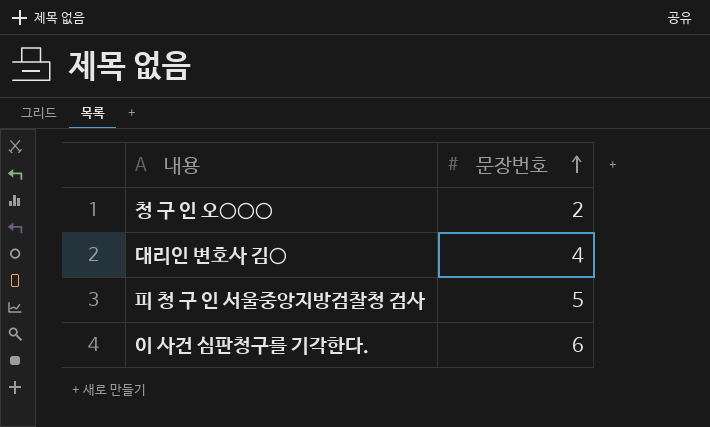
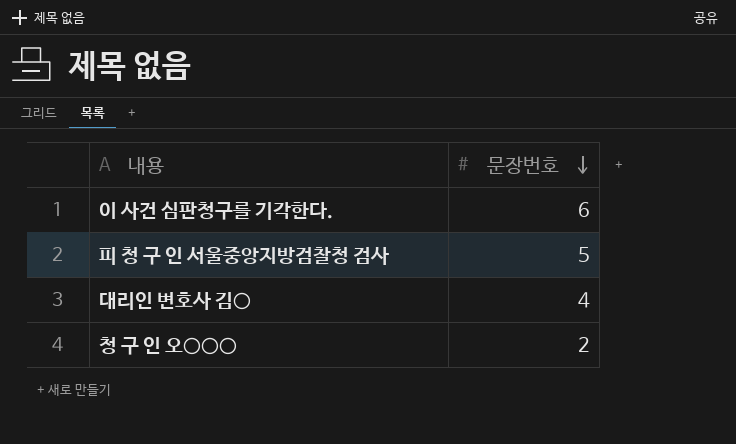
row order: 문장번호 ascending -> 문장번호 descending

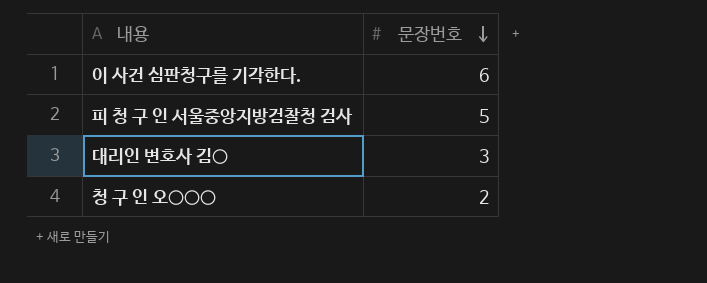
대리인 변호사 김○ | 문장번호: 4 -> 3

